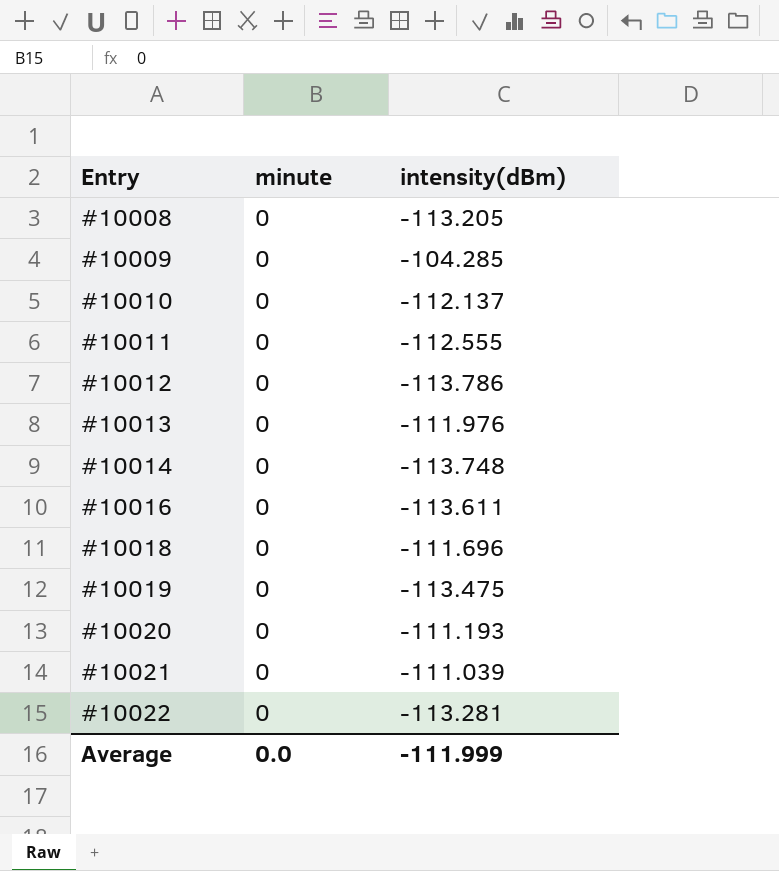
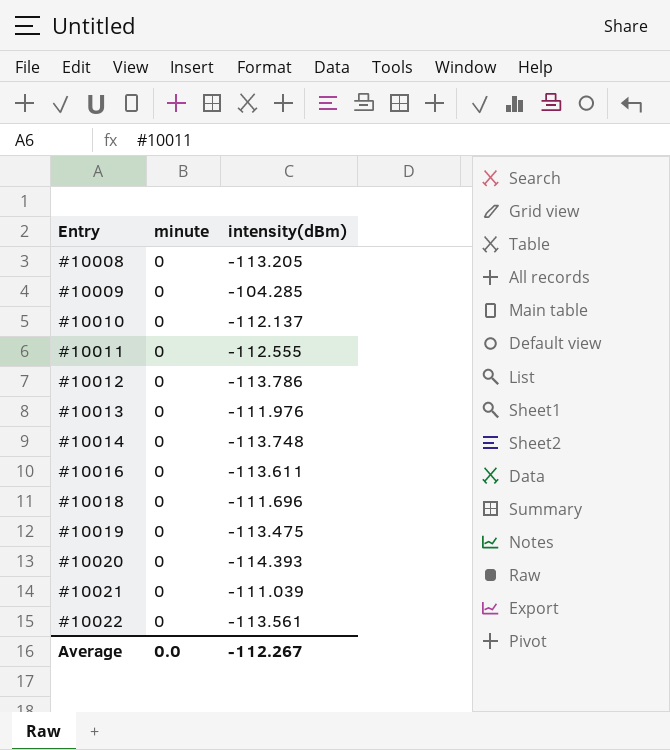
#10020 | intensity(dBm): -111.193 -> -114.393
#10022 | intensity(dBm): -113.281 -> -113.561
Average | intensity(dBm): -111.999 -> -112.267

